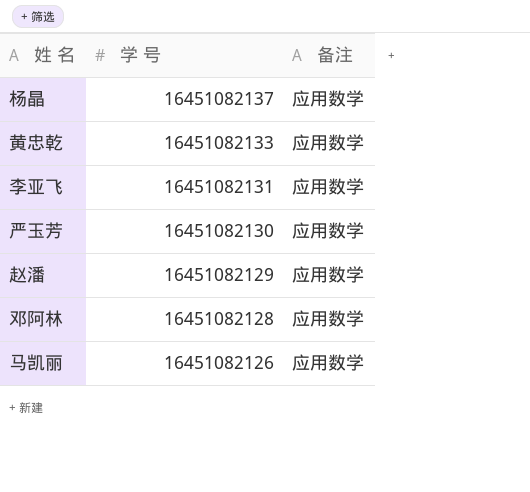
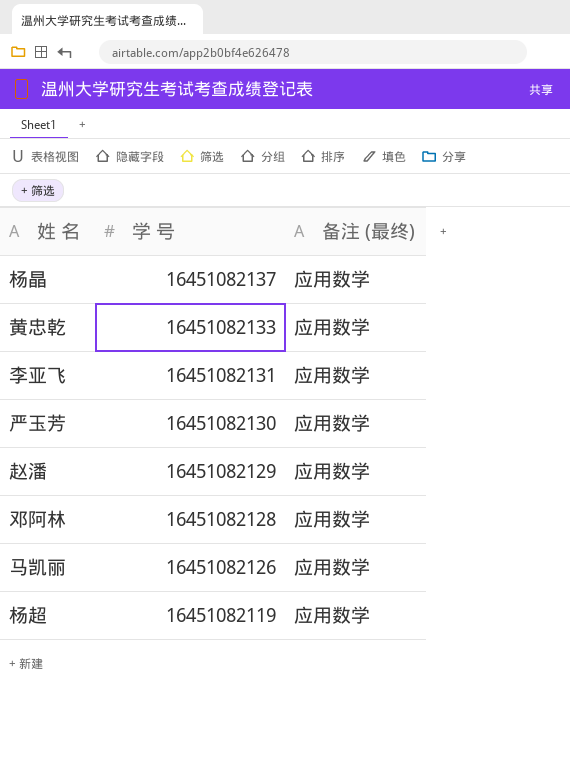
column name: 备注 -> 备注 (最终)
row 杨超: none -> 16451082119 | 应用数学

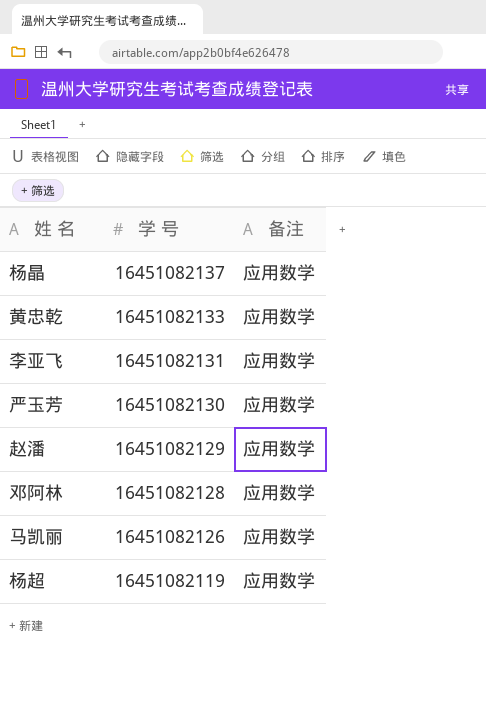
column name: 备注 (最终) -> 备注

